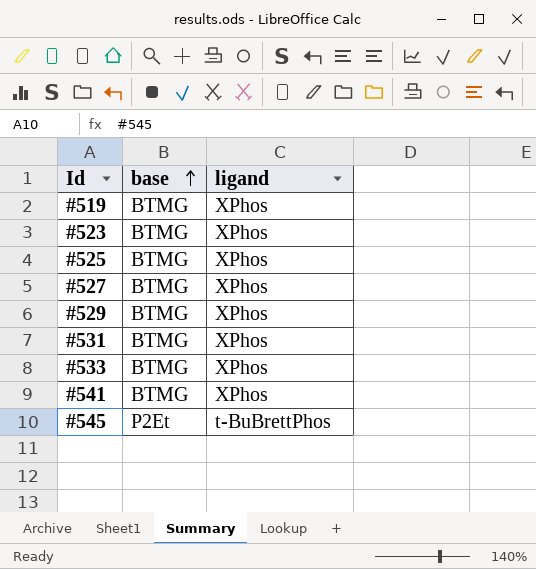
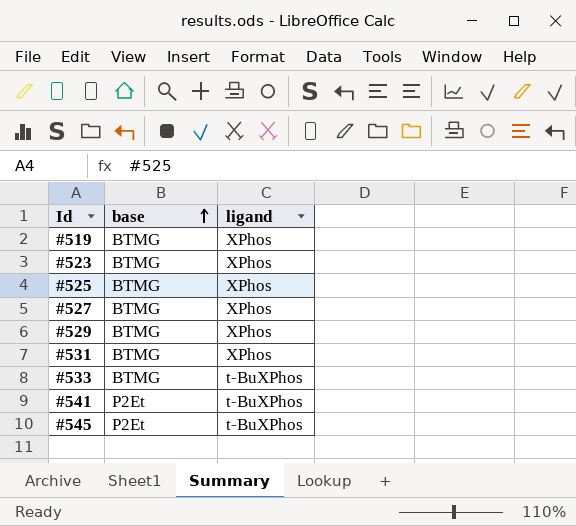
#533 | ligand: XPhos -> t-BuXPhos
#541 | base: BTMG -> P2Et
#541 | ligand: XPhos -> t-BuXPhos
#545 | ligand: t-BuBrettPhos -> t-BuXPhos

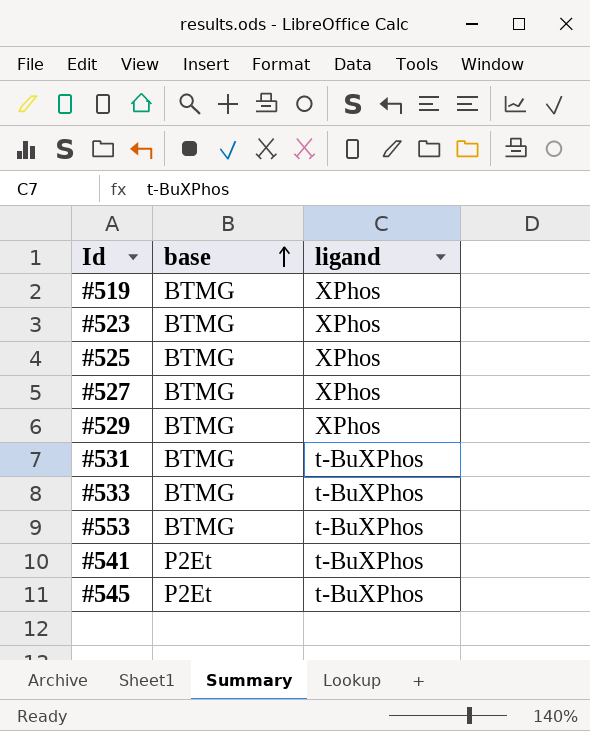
#531 | ligand: XPhos -> t-BuXPhos
row #553: none -> BTMG | t-BuXPhos

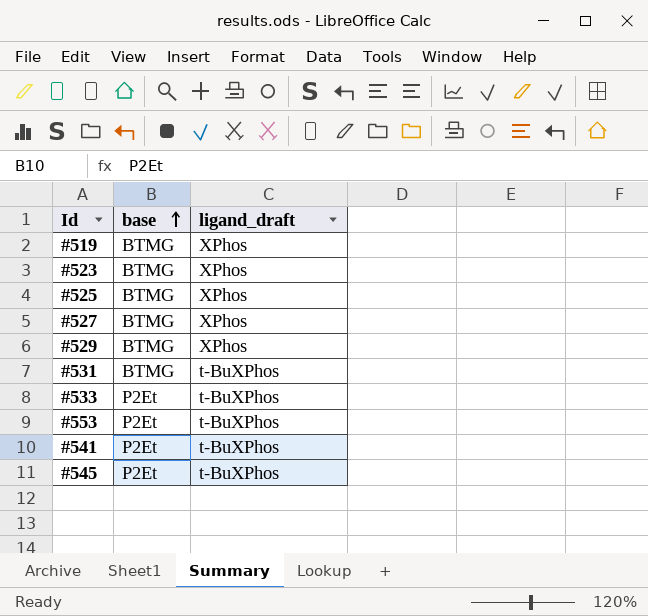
column name: ligand -> ligand_draft
#533 | base: BTMG -> P2Et
#553 | base: BTMG -> P2Et

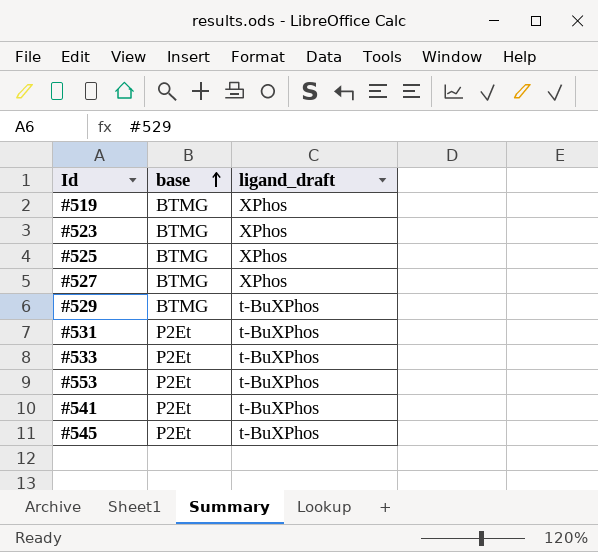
#529 | ligand_draft: XPhos -> t-BuXPhos
#531 | base: BTMG -> P2Et

